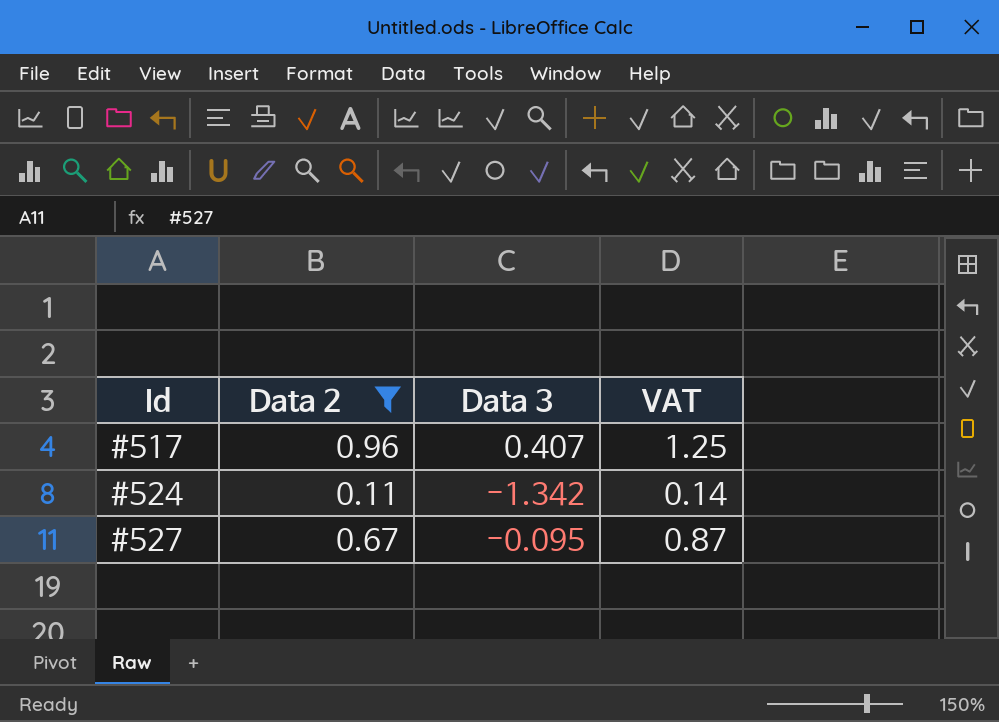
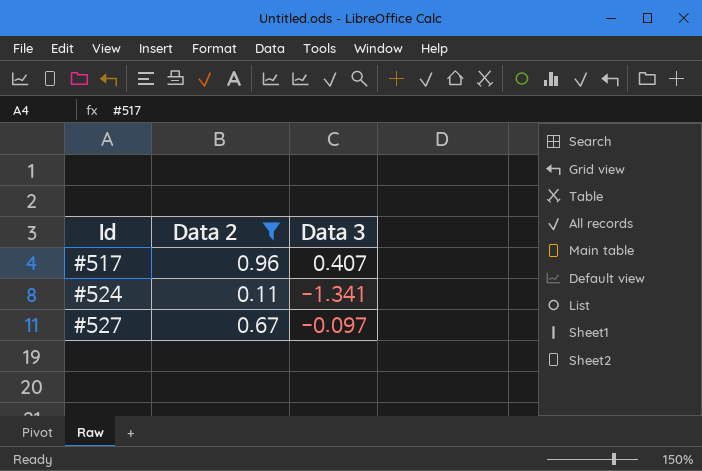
column VAT | formula: [Data 2] * 1.3 -> none
#524 | Data 3: -1.342 -> -1.341
#527 | Data 3: -0.095 -> -0.097

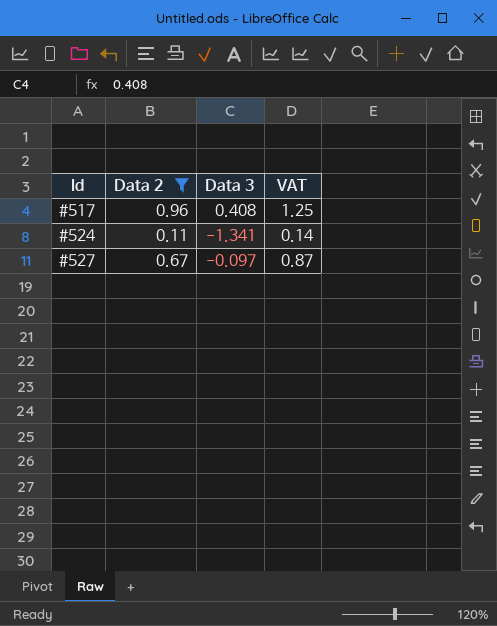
column VAT | formula: none -> [Data 2] * 1.3
#517 | Data 3: 0.407 -> 0.408

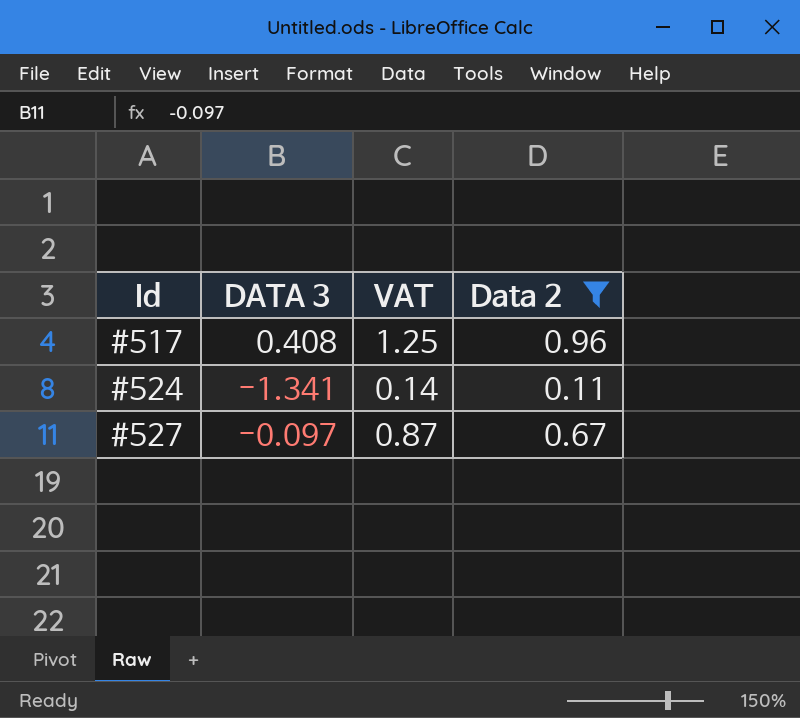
column name: Data 3 -> DATA 3
column Data 2 | position: 2 -> 4

